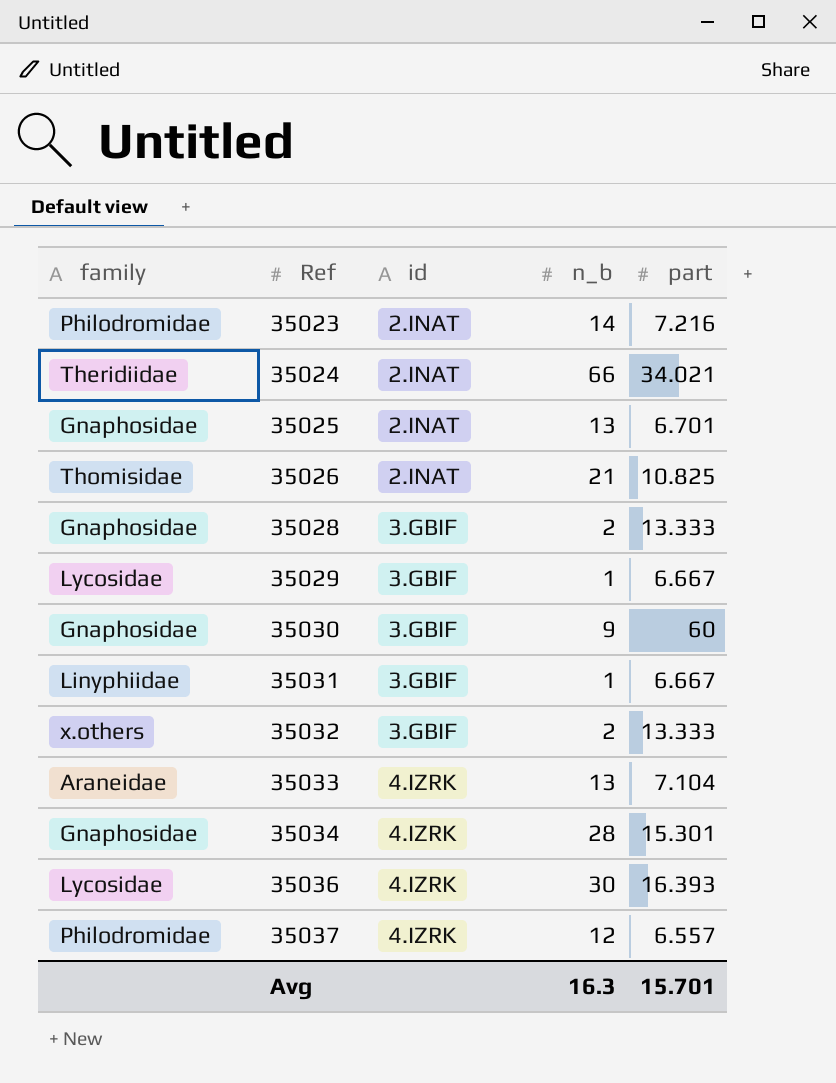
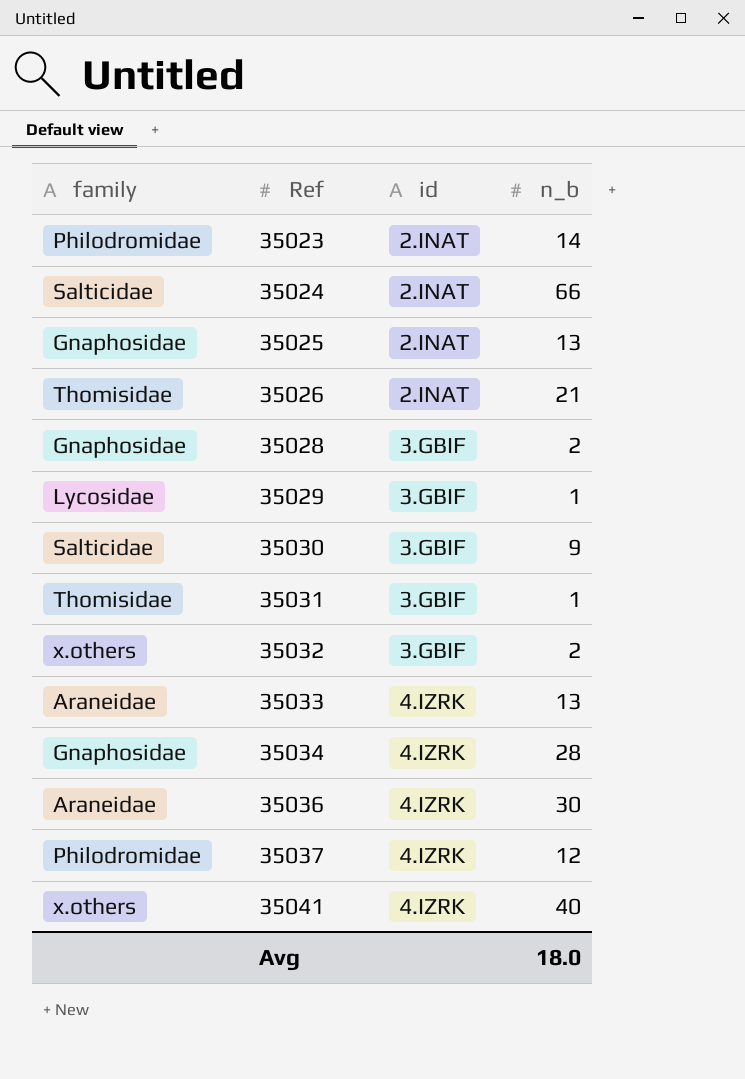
column part | position: 5 -> none
35024 | family: Theridiidae -> Salticidae
35030 | family: Gnaphosidae -> Salticidae
35031 | family: Linyphiidae -> Thomisidae
35036 | family: Lycosidae -> Araneidae
row 35041: none -> x.others | 4.IZRK | 40
Avg | n_b: 16.3 -> 18.0

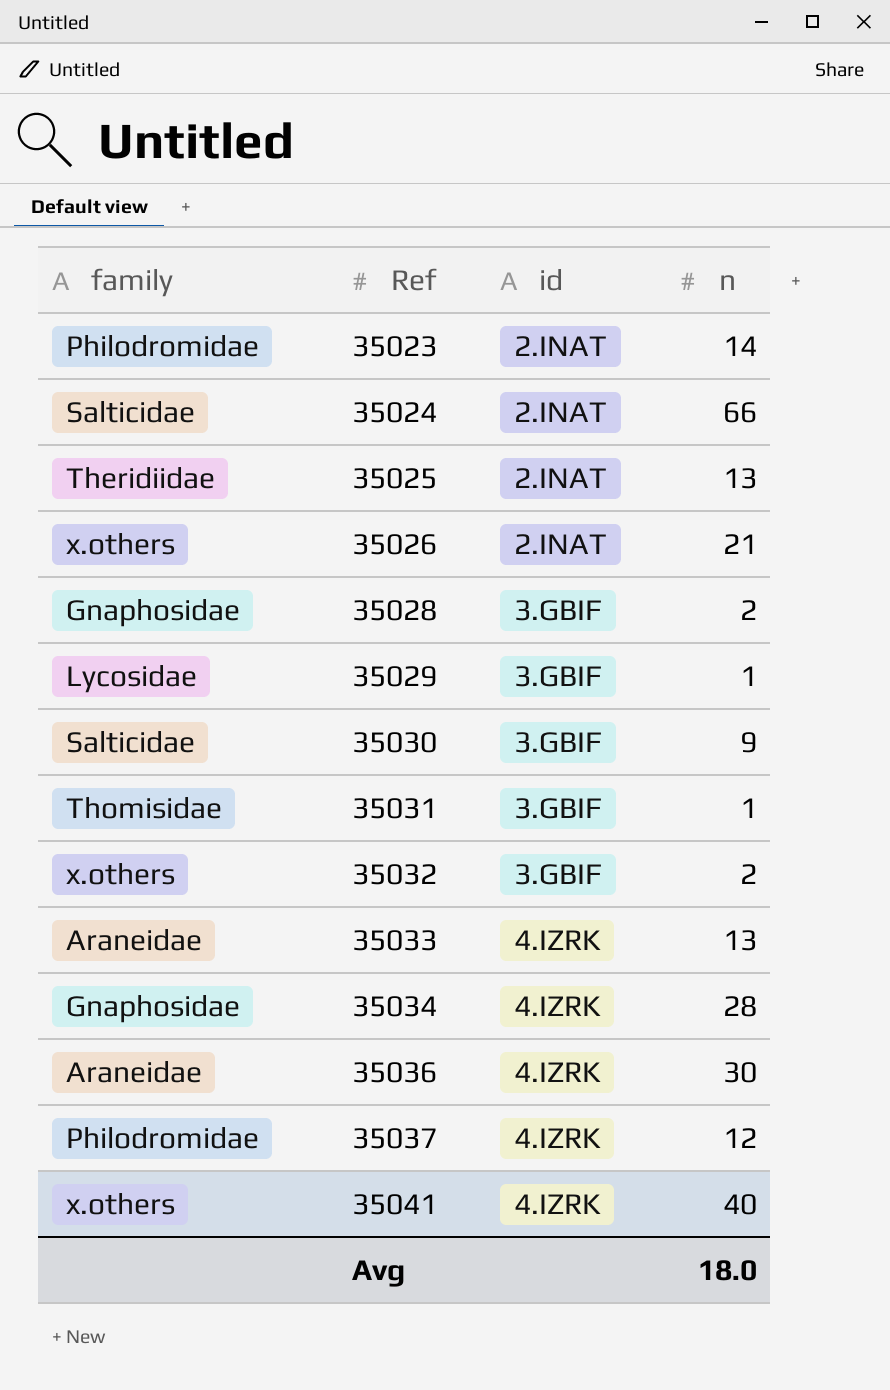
column name: n_b -> n
35025 | family: Gnaphosidae -> Theridiidae
35026 | family: Thomisidae -> x.others

